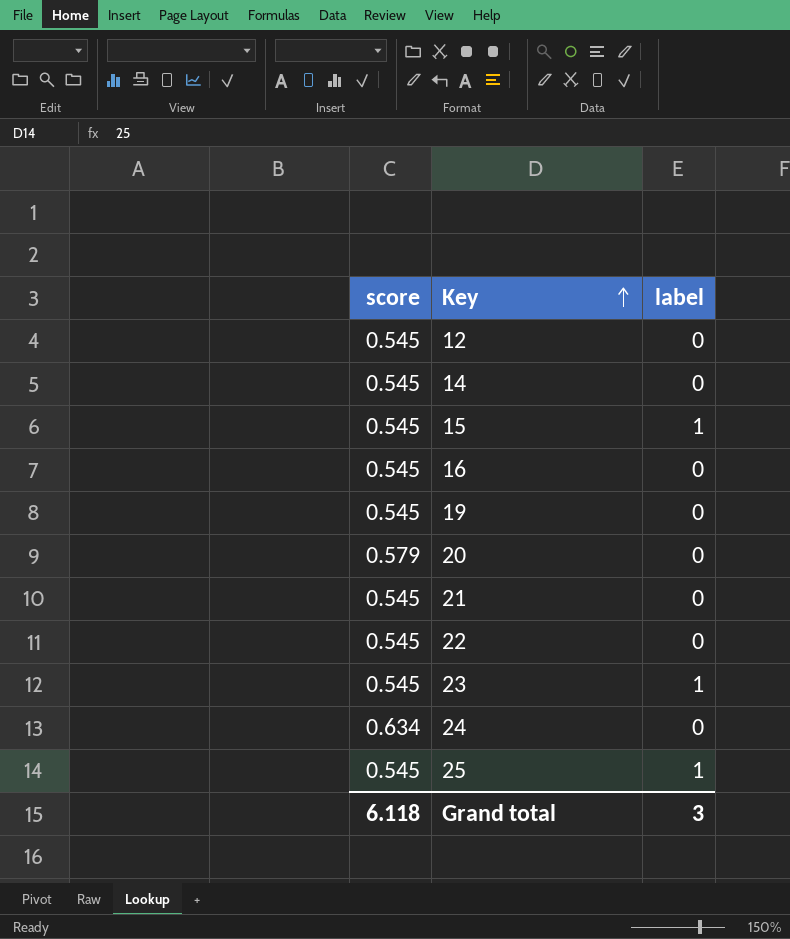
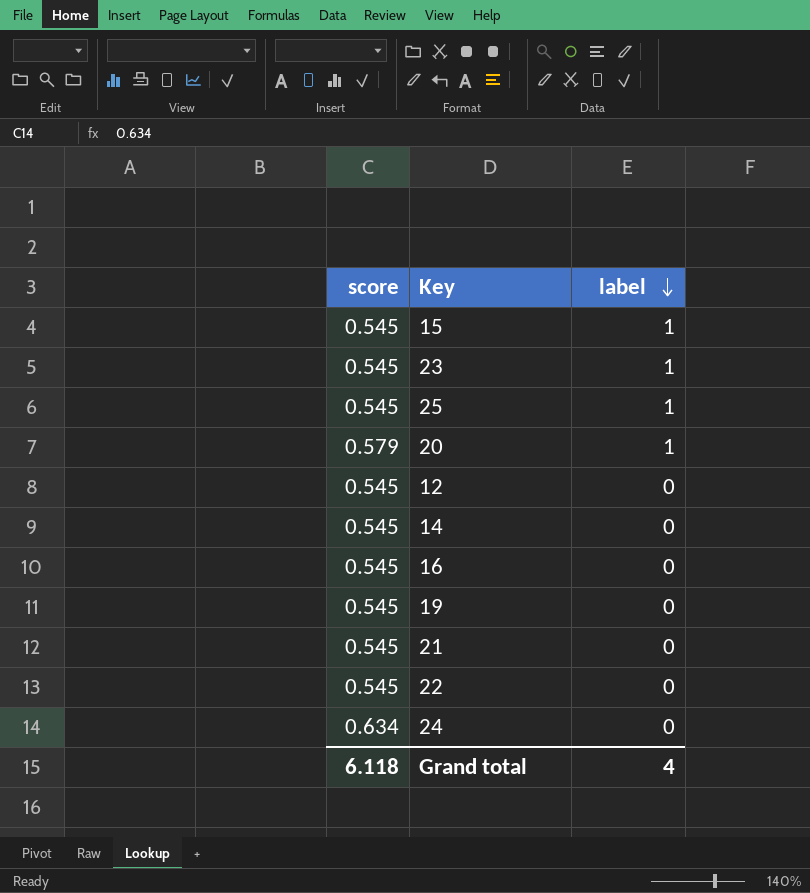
row order: Key ascending -> label descending
20 | label: 0 -> 1
Grand total | label: 3 -> 4

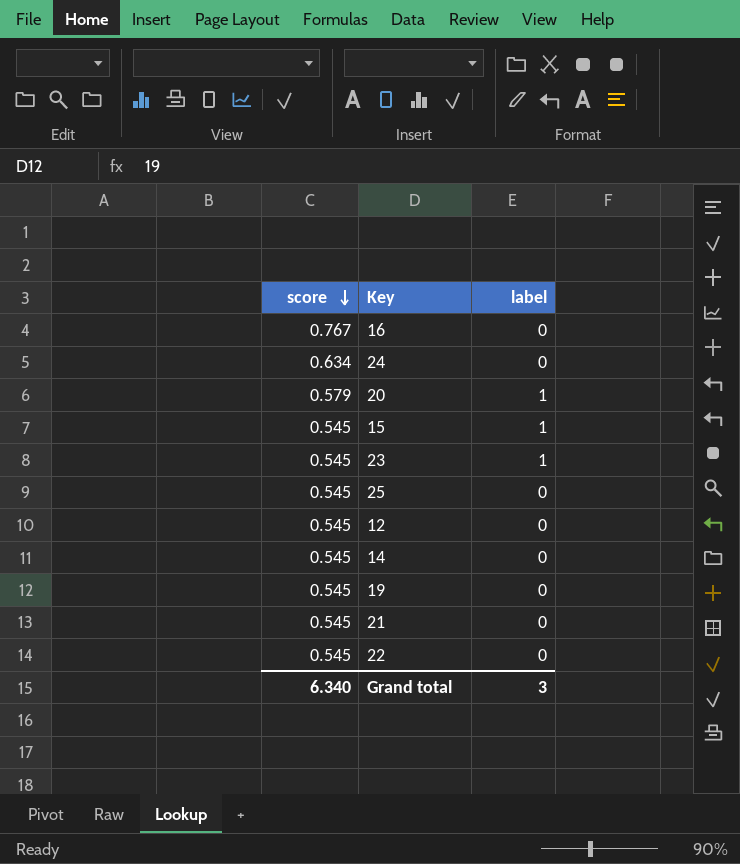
row order: label descending -> score descending
16 | score: 0.545 -> 0.767
25 | label: 1 -> 0
Grand total | score: 6.118 -> 6.340
Grand total | label: 4 -> 3

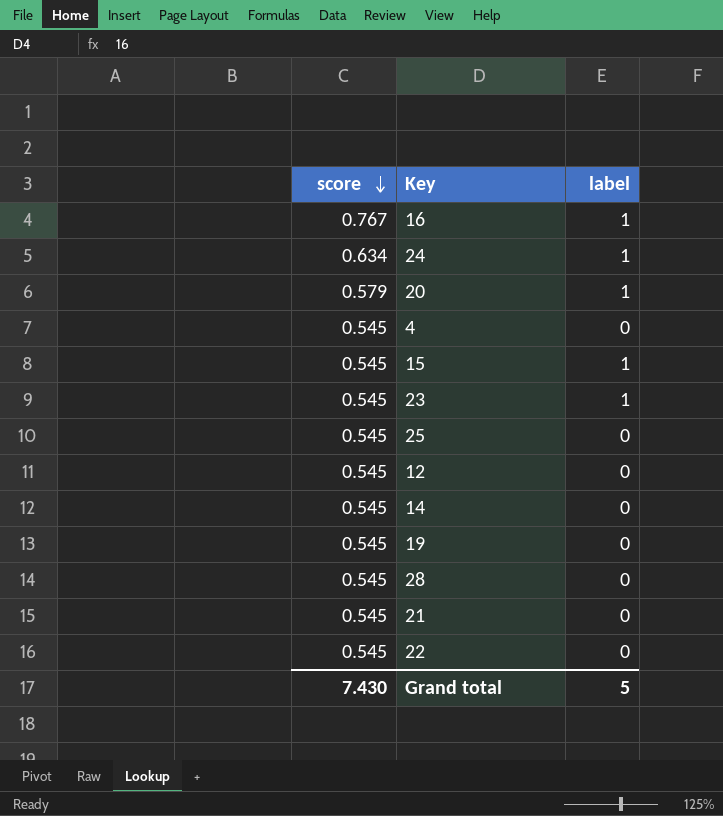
16 | label: 0 -> 1
24 | label: 0 -> 1
row 4: none -> 0.545 | 0
row 28: none -> 0.545 | 0
Grand total | score: 6.340 -> 7.430
Grand total | label: 3 -> 5

